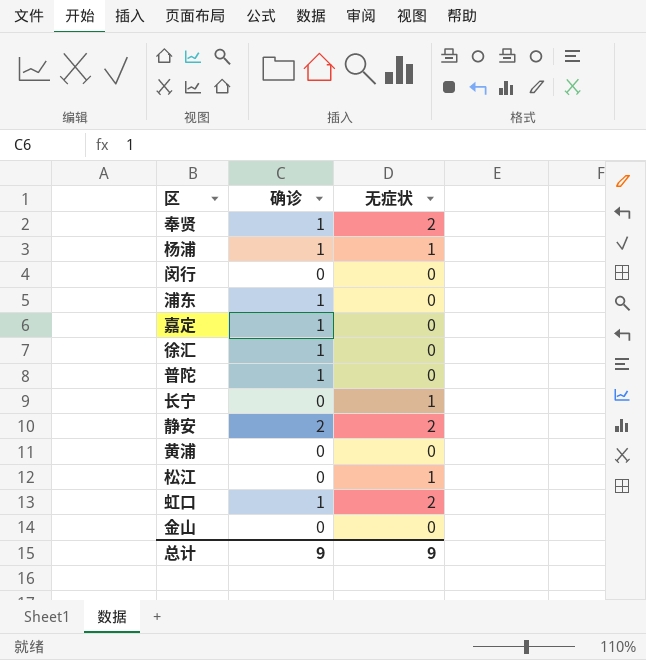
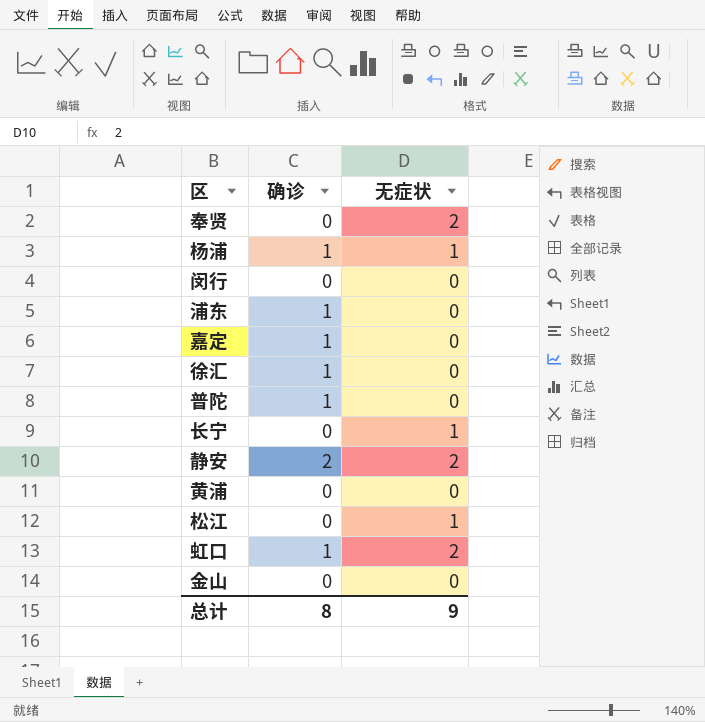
奉贤 | 确诊: 1 -> 0
总计 | 确诊: 9 -> 8

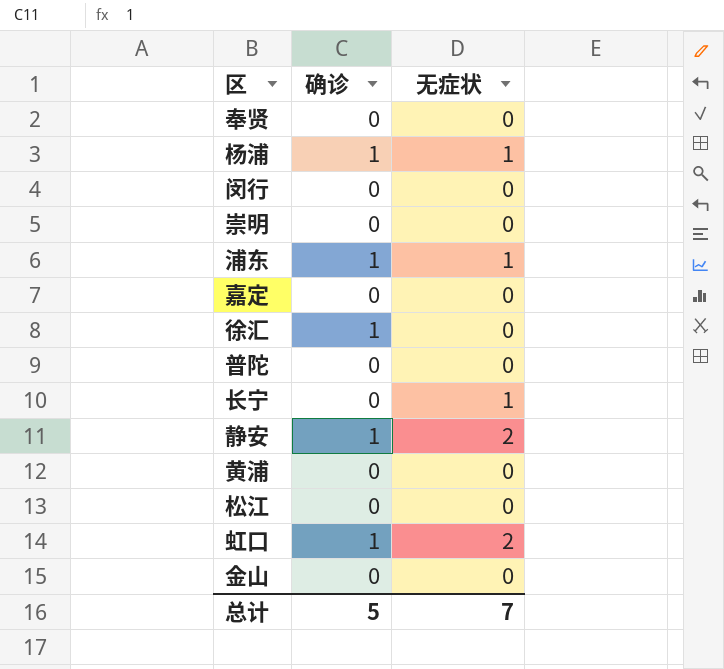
奉贤 | 无症状: 2 -> 0
row 崇明: none -> 0 | 0
浦东 | 无症状: 0 -> 1
嘉定 | 确诊: 1 -> 0
普陀 | 确诊: 1 -> 0
静安 | 确诊: 2 -> 1
松江 | 无症状: 1 -> 0
总计 | 确诊: 8 -> 5
总计 | 无症状: 9 -> 7

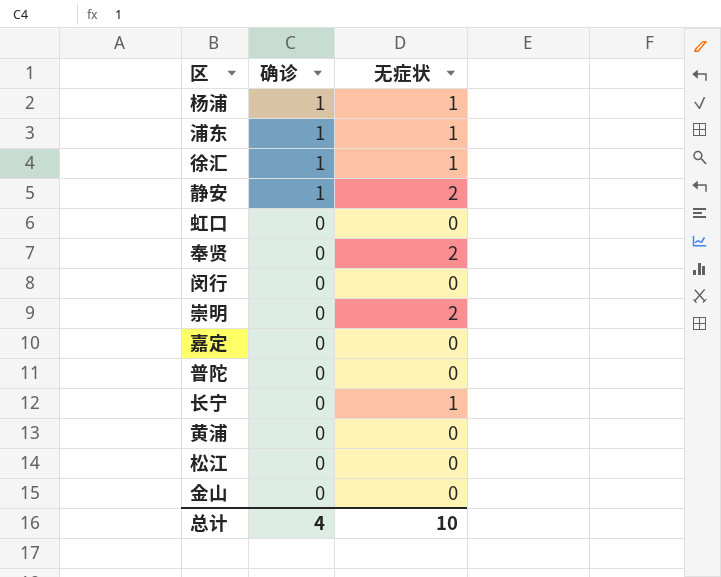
row order: none -> 确诊 descending
徐汇 | 无症状: 0 -> 1
虹口 | 确诊: 1 -> 0
虹口 | 无症状: 2 -> 0
奉贤 | 无症状: 0 -> 2
崇明 | 无症状: 0 -> 2
总计 | 确诊: 5 -> 4
总计 | 无症状: 7 -> 10

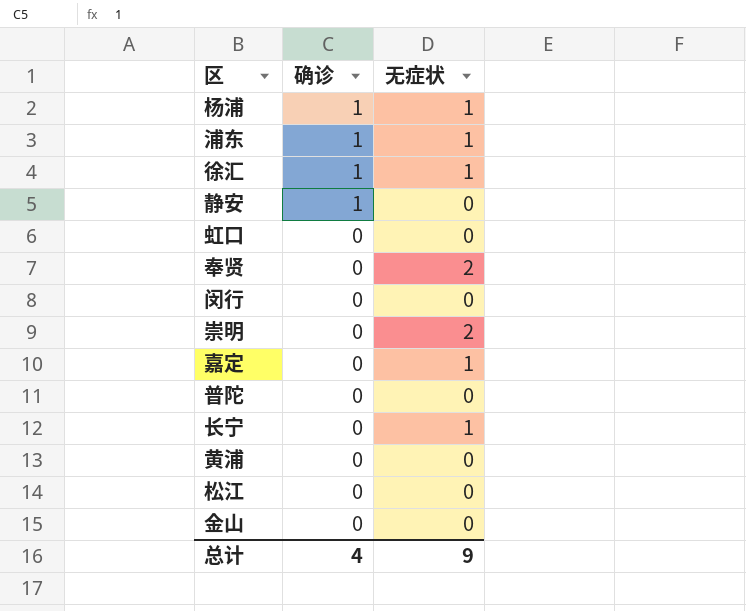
静安 | 无症状: 2 -> 0
嘉定 | 无症状: 0 -> 1
总计 | 无症状: 10 -> 9

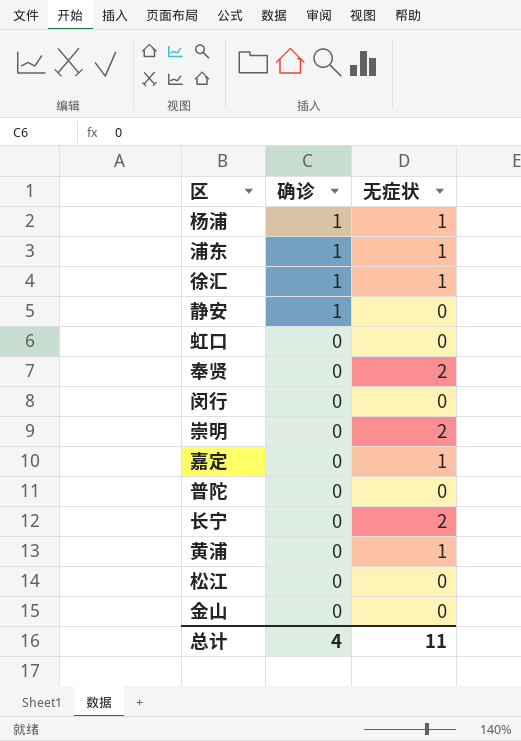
长宁 | 无症状: 1 -> 2
黄浦 | 无症状: 0 -> 1
总计 | 无症状: 9 -> 11

